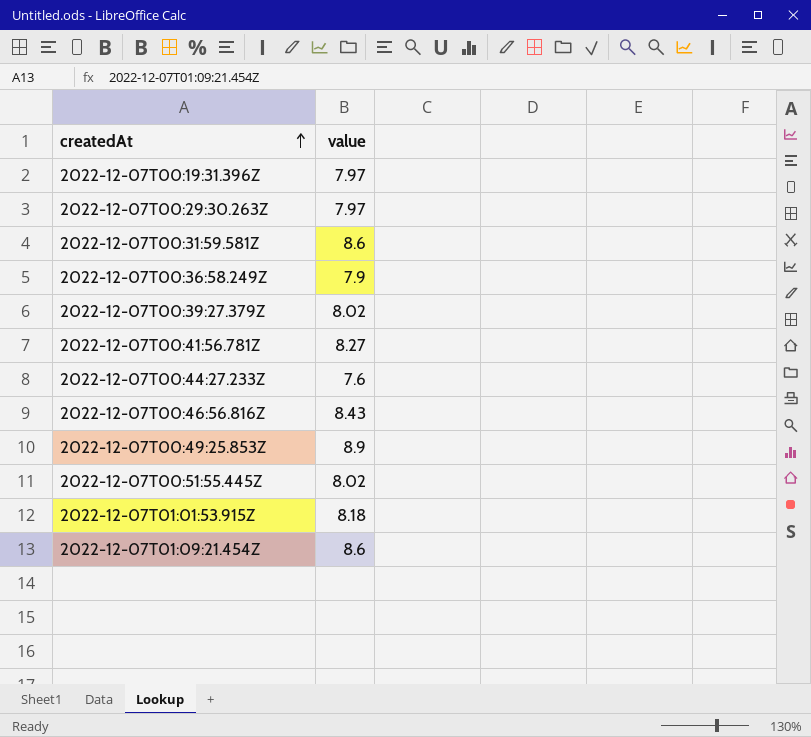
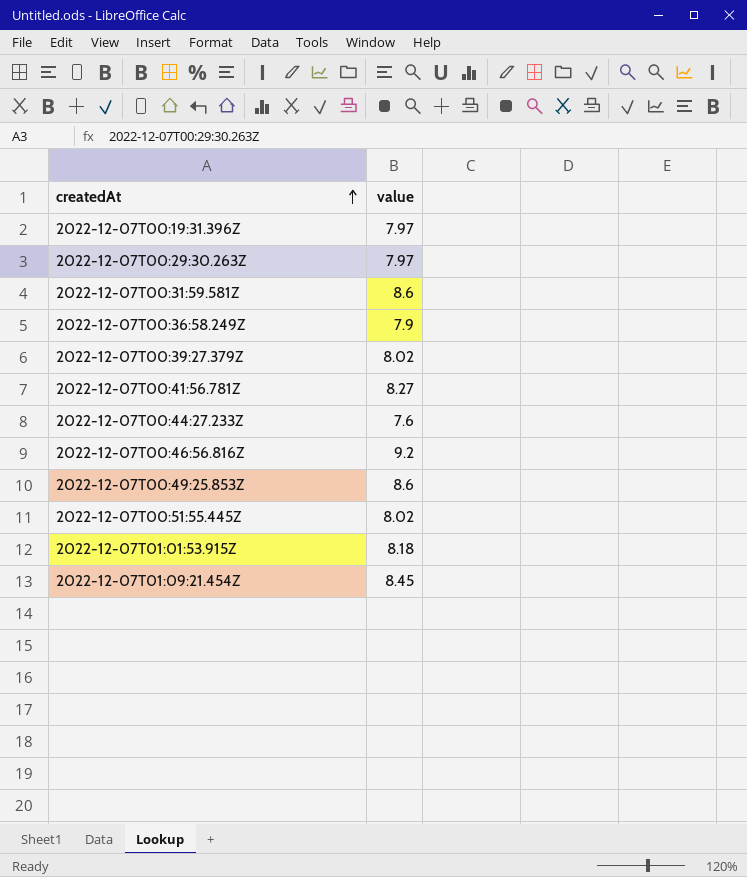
2022-12-07T00:46:56.816Z | value: 8.43 -> 9.2
2022-12-07T00:49:25.853Z | value: 8.9 -> 8.6
2022-12-07T01:09:21.454Z | value: 8.6 -> 8.45

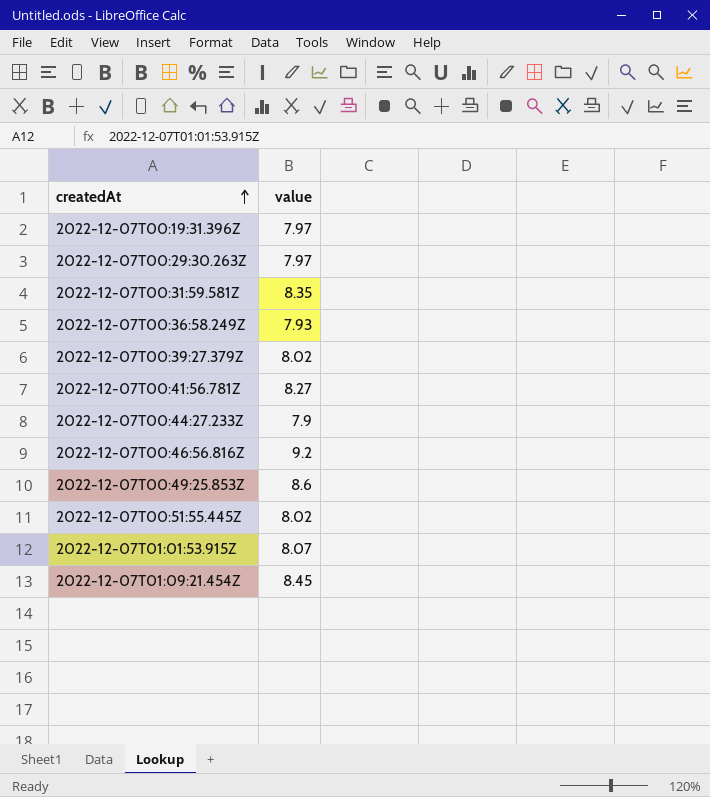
2022-12-07T00:31:59.581Z | value: 8.6 -> 8.35
2022-12-07T00:36:58.249Z | value: 7.9 -> 7.93
2022-12-07T00:44:27.233Z | value: 7.6 -> 7.9
2022-12-07T01:01:53.915Z | value: 8.18 -> 8.07

